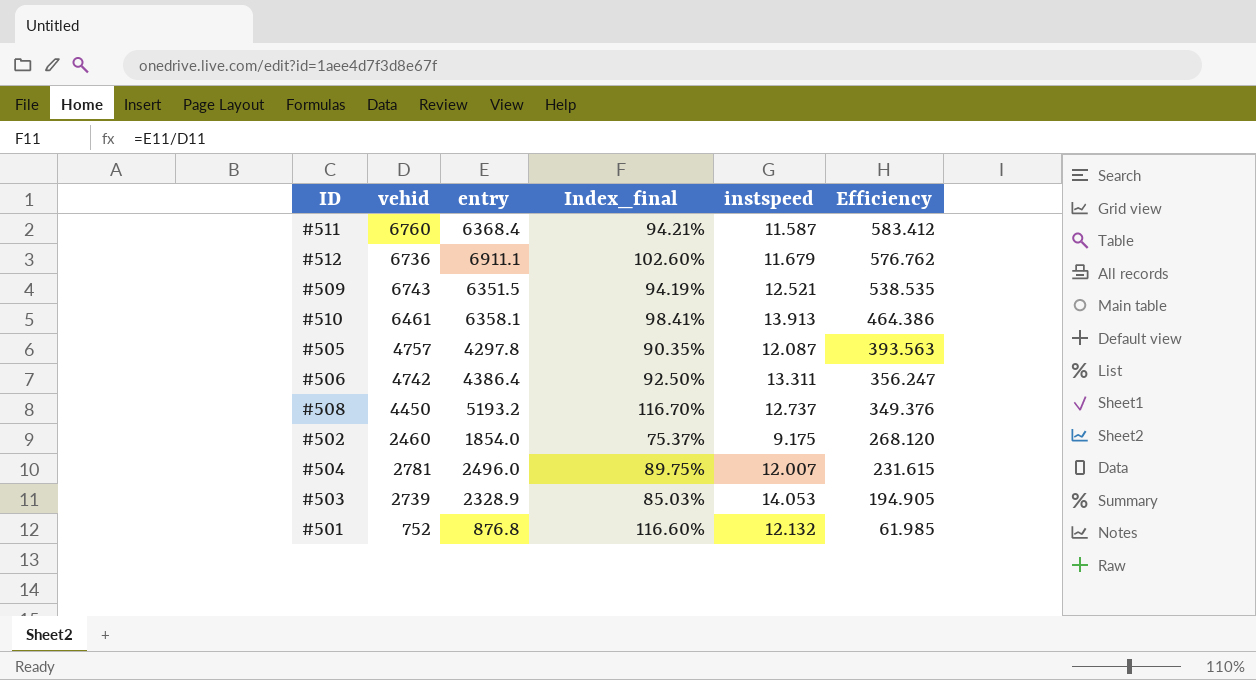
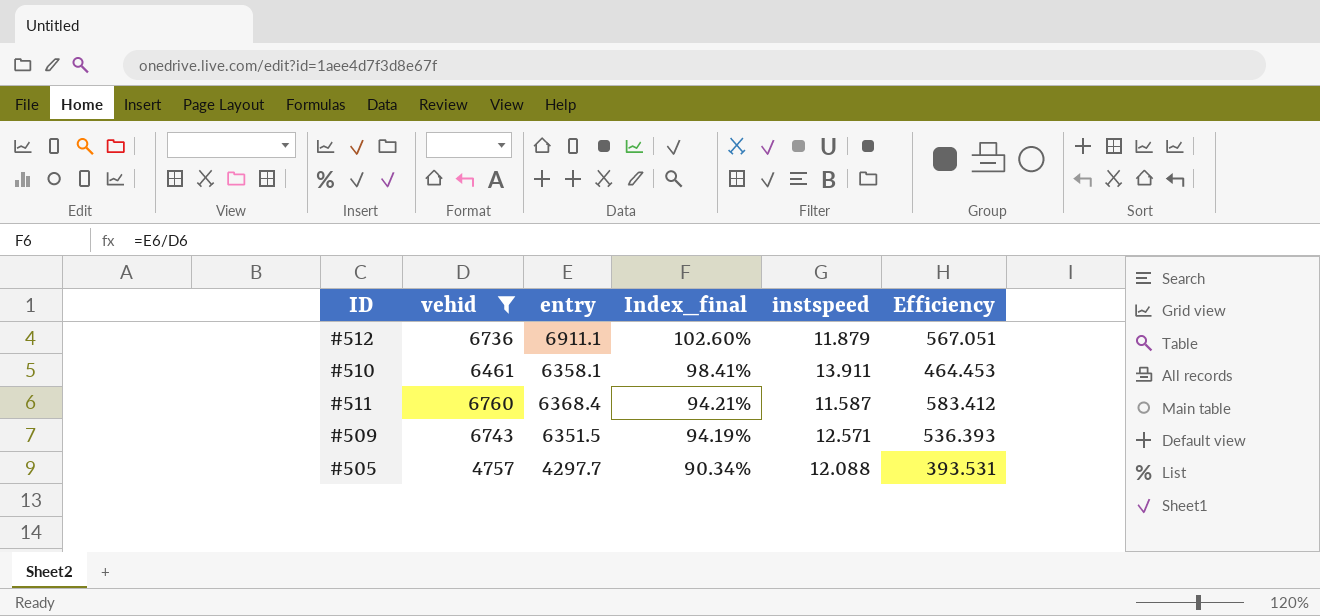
filter: none -> vehid >= 4757
row order: Efficiency descending -> Index_final descending
#512 | instspeed: 11.679 -> 11.879
#512 | Efficiency: 576.762 -> 567.051
#510 | instspeed: 13.913 -> 13.911
#510 | Efficiency: 464.386 -> 464.453
#509 | instspeed: 12.521 -> 12.571
#509 | Efficiency: 538.535 -> 536.393
#505 | entry: 4297.8 -> 4297.7
#505 | Index_final: 90.35% -> 90.34%
#505 | instspeed: 12.087 -> 12.088
#505 | Efficiency: 393.563 -> 393.531

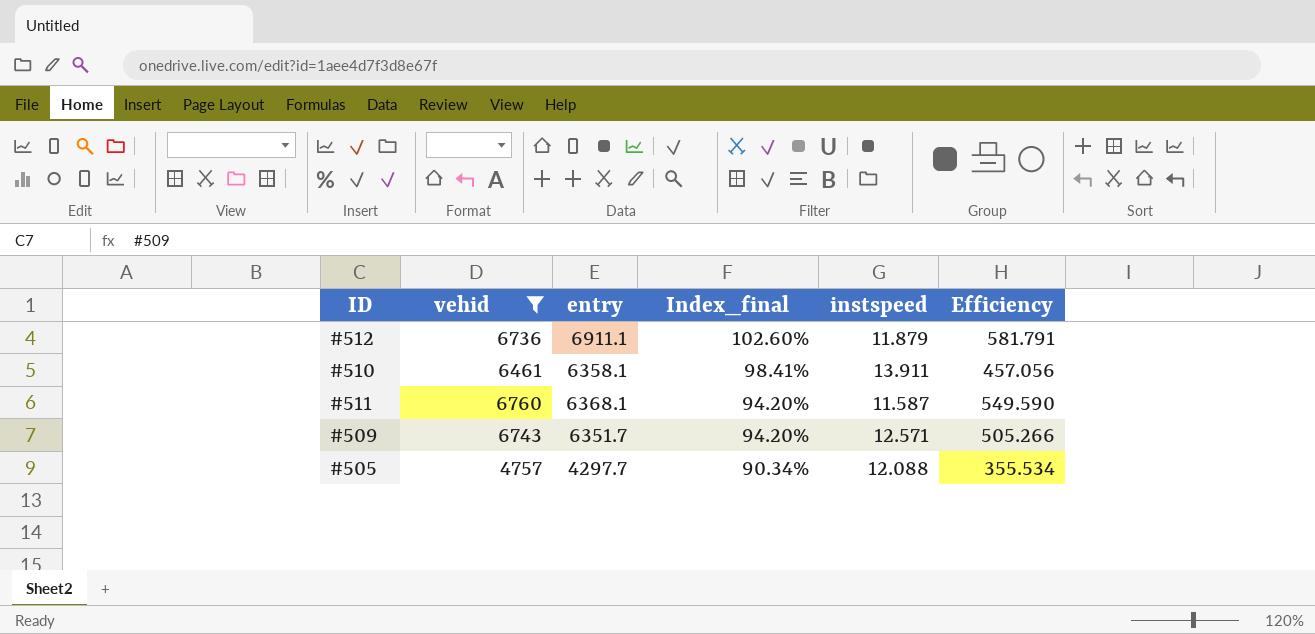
column Efficiency | formula: [vehid] / [instspeed] -> [entry] / [instspeed]
#511 | entry: 6368.4 -> 6368.1
#511 | Index_final: 94.21% -> 94.20%
#509 | entry: 6351.5 -> 6351.7
#509 | Index_final: 94.19% -> 94.20%

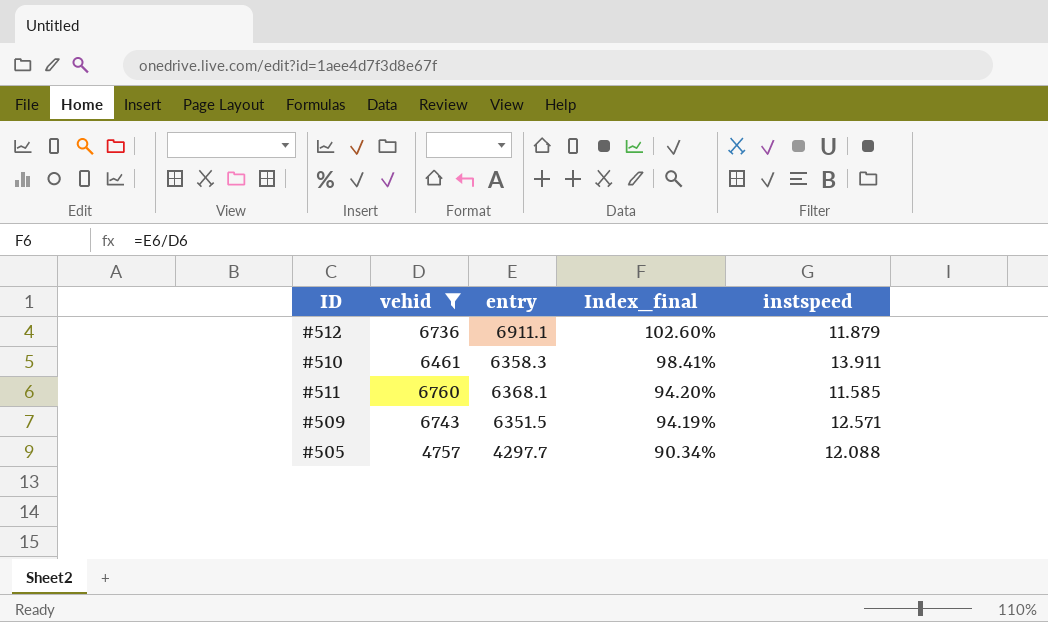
column Efficiency | formula: [entry] / [instspeed] -> none
#510 | entry: 6358.1 -> 6358.3
#511 | instspeed: 11.587 -> 11.585
#509 | entry: 6351.7 -> 6351.5
#509 | Index_final: 94.20% -> 94.19%

